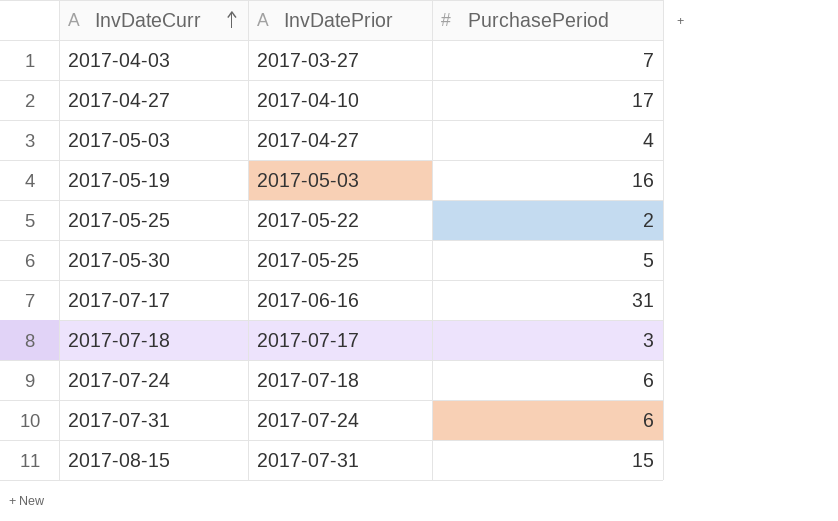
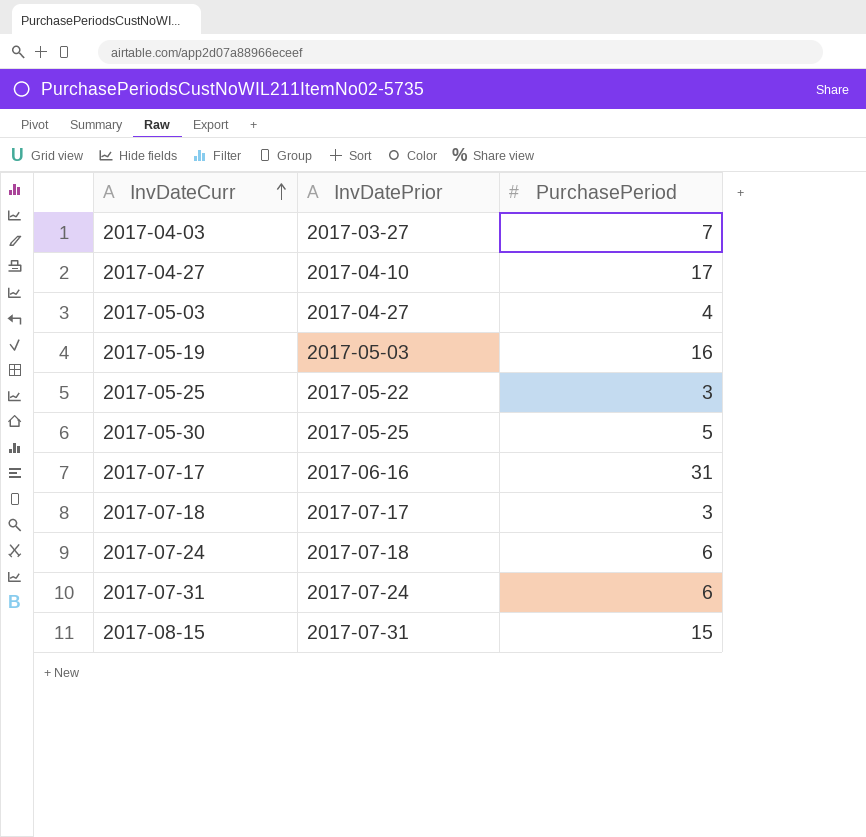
2017-05-25 | PurchasePeriod: 2 -> 3

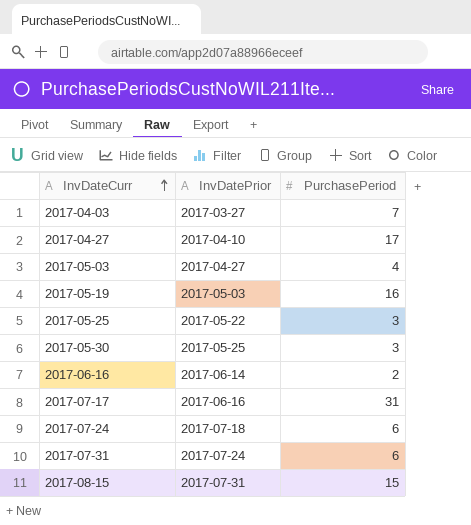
row 2017-07-18: 2017-07-17 | 3 -> none
2017-05-30 | PurchasePeriod: 5 -> 3
row 2017-06-16: none -> 2017-06-14 | 2

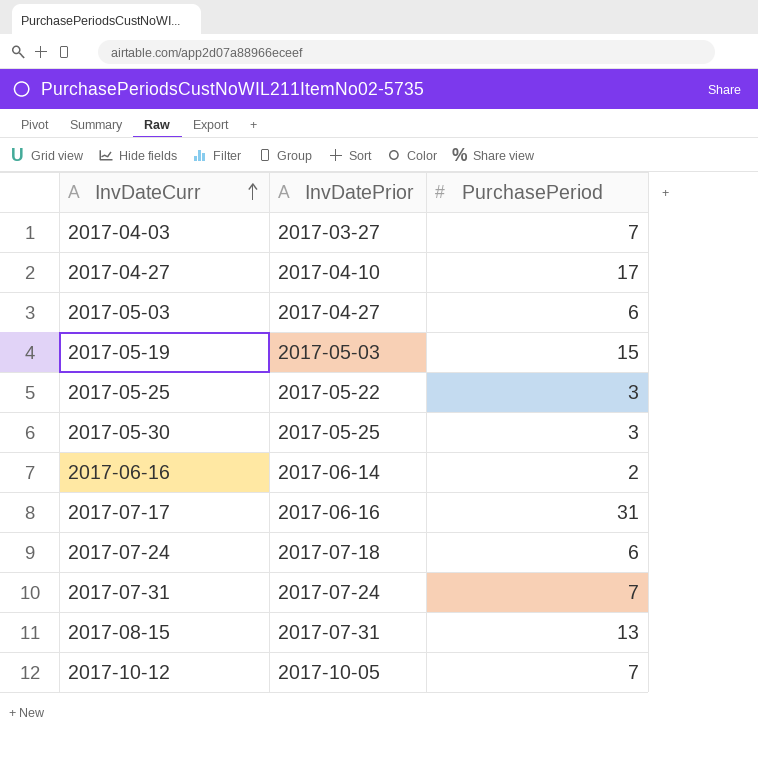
2017-05-03 | PurchasePeriod: 4 -> 6
2017-05-19 | PurchasePeriod: 16 -> 15
2017-07-31 | PurchasePeriod: 6 -> 7
2017-08-15 | PurchasePeriod: 15 -> 13
row 2017-10-12: none -> 2017-10-05 | 7

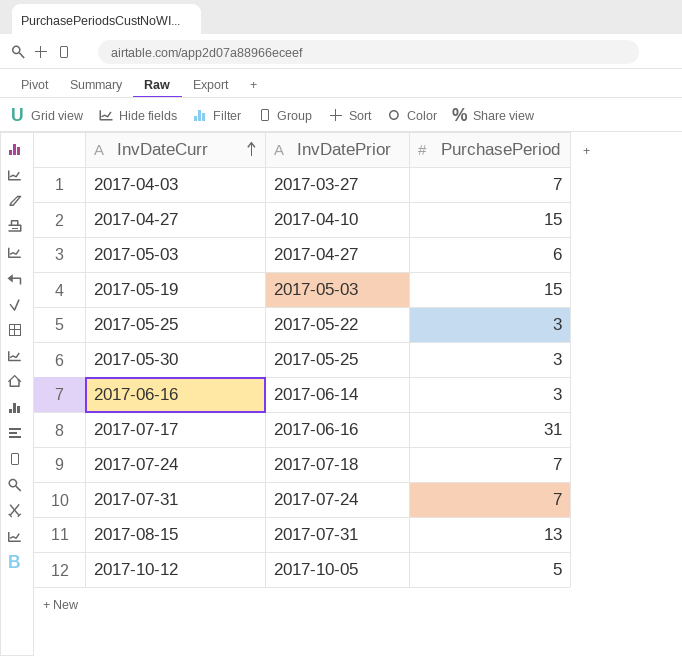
2017-04-27 | PurchasePeriod: 17 -> 15
2017-06-16 | PurchasePeriod: 2 -> 3
2017-07-24 | PurchasePeriod: 6 -> 7
2017-10-12 | PurchasePeriod: 7 -> 5

